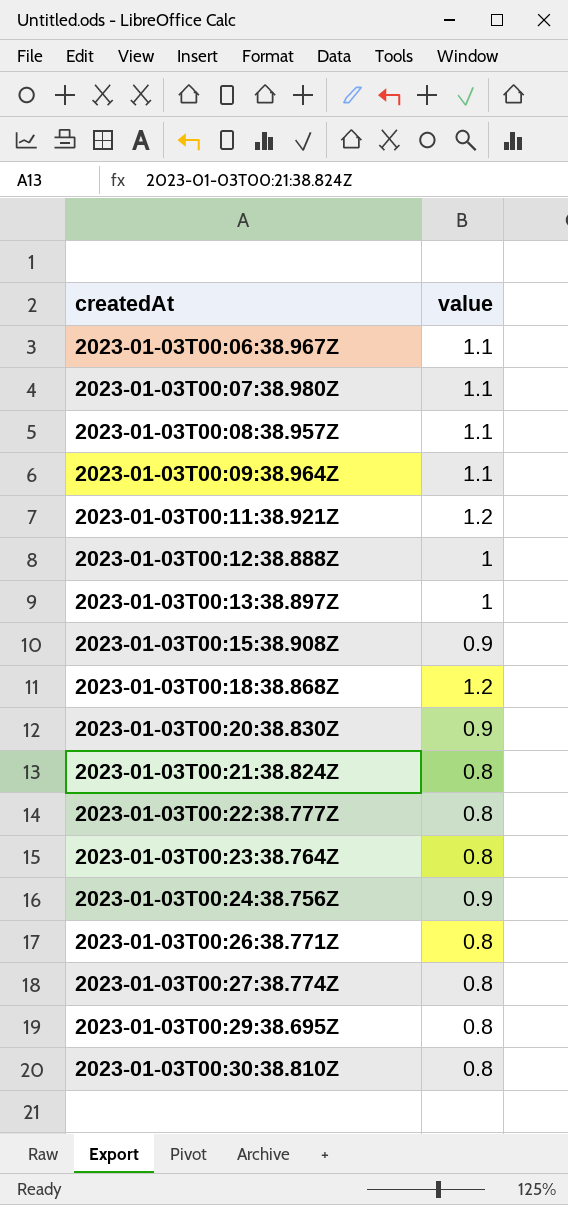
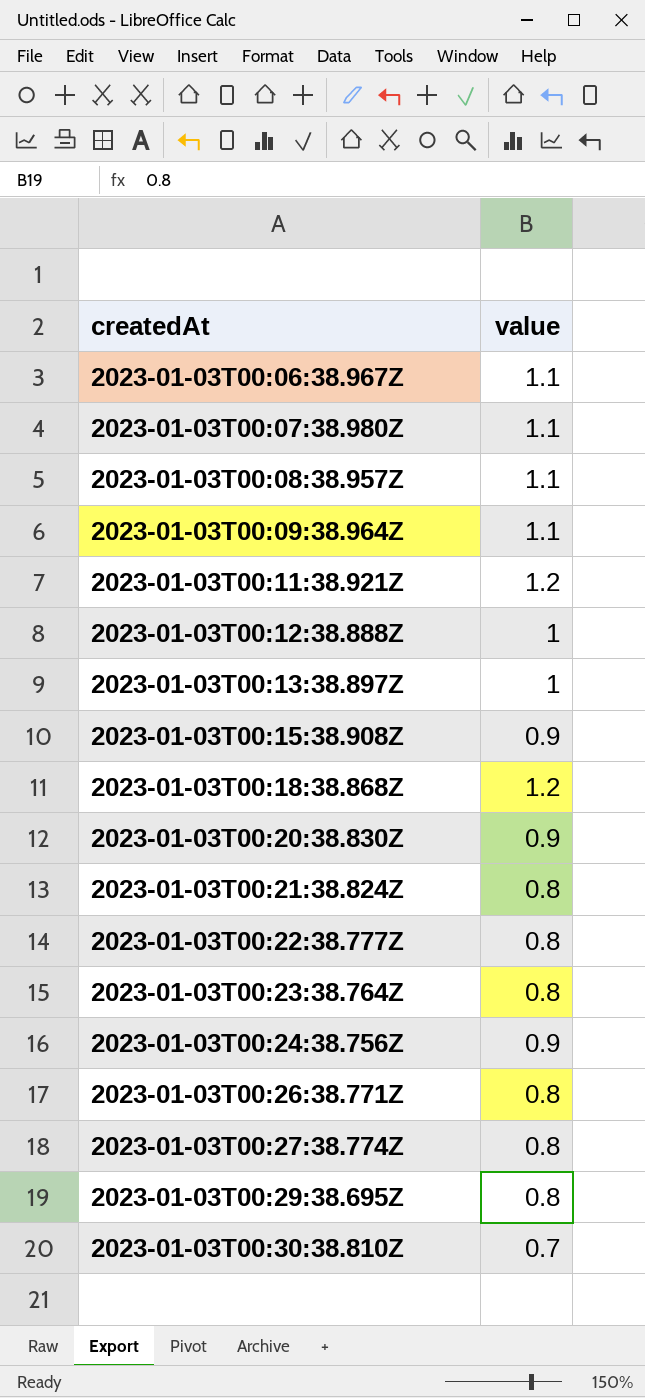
2023-01-03T00:30:38.810Z | value: 0.8 -> 0.7

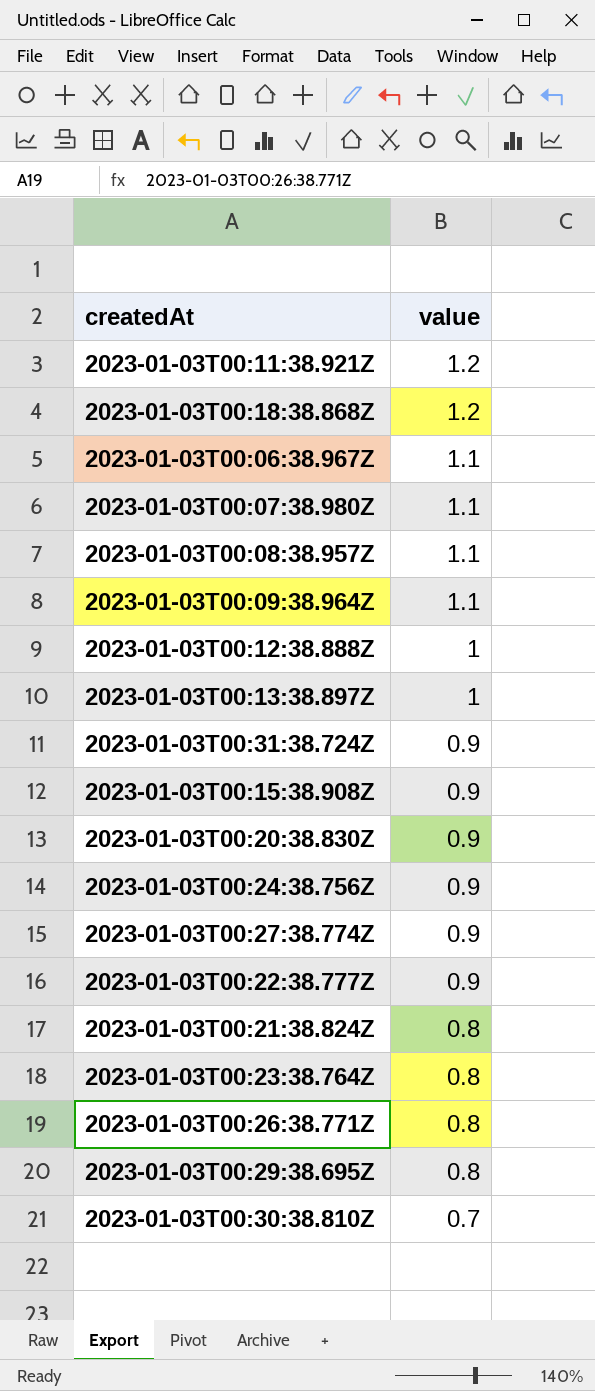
row order: createdAt ascending -> value descending
row 2023-01-03T00:31:38.724Z: none -> 0.9
2023-01-03T00:27:38.774Z | value: 0.8 -> 0.9
2023-01-03T00:22:38.777Z | value: 0.8 -> 0.9

